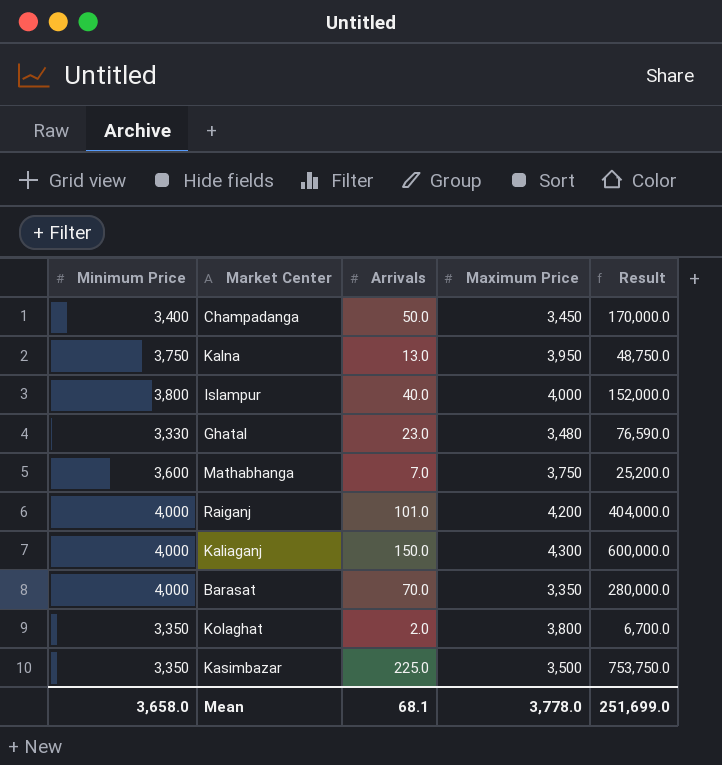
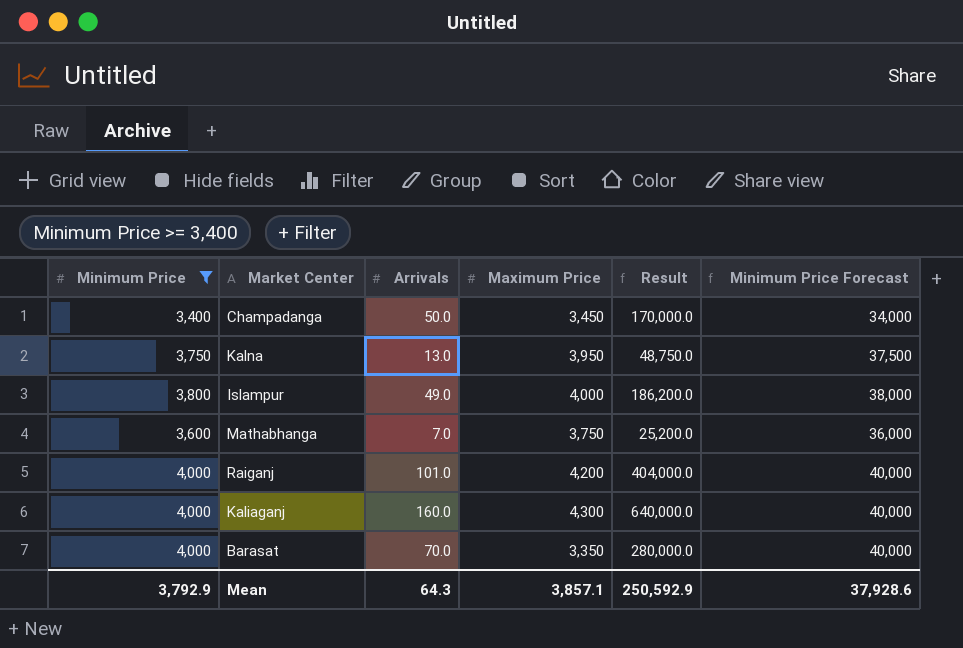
filter: none -> Minimum Price >= 3,400
column Minimum Price Forecast | formula: none -> [Minimum Price] * 10
Islampur | Arrivals: 40.0 -> 49.0
Islampur | Result: 152,000.0 -> 186,200.0
Kaliaganj | Arrivals: 150.0 -> 160.0
Kaliaganj | Result: 600,000.0 -> 640,000.0
Mean | Minimum Price: 3,658.0 -> 3,792.9
Mean | Arrivals: 68.1 -> 64.3
Mean | Maximum Price: 3,778.0 -> 3,857.1
Mean | Result: 251,699.0 -> 250,592.9

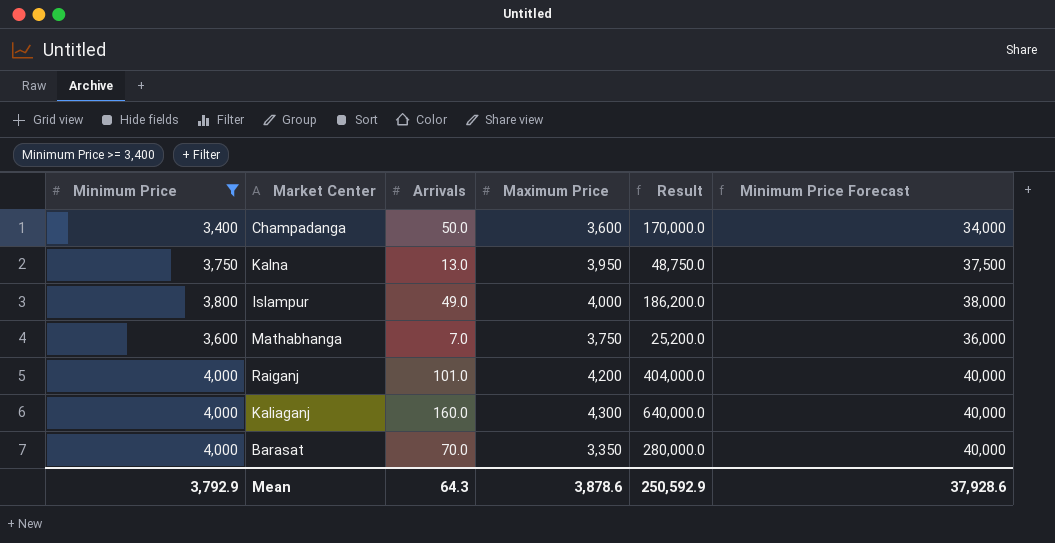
Champadanga | Maximum Price: 3,450 -> 3,600
Mean | Maximum Price: 3,857.1 -> 3,878.6

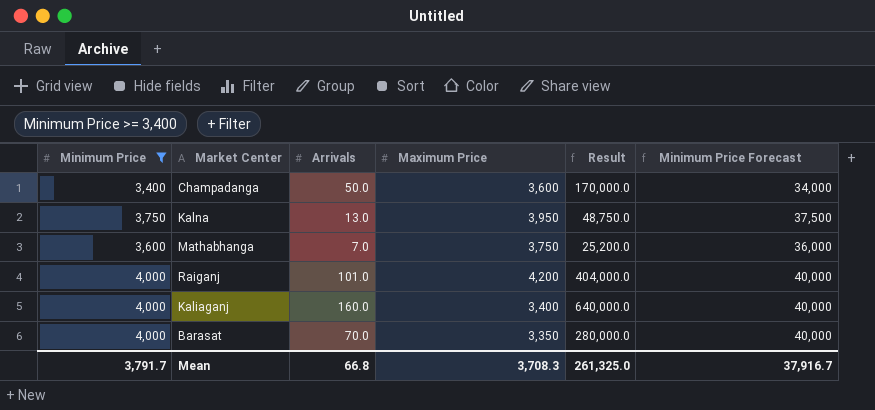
row Islampur: 3,800 | 49.0 | 4,000 | 186,200.0 | 38,000 -> none
Kaliaganj | Maximum Price: 4,300 -> 3,400
Mean | Minimum Price: 3,792.9 -> 3,791.7
Mean | Arrivals: 64.3 -> 66.8
Mean | Maximum Price: 3,878.6 -> 3,708.3
Mean | Result: 250,592.9 -> 261,325.0
Mean | Minimum Price Forecast: 37,928.6 -> 37,916.7

